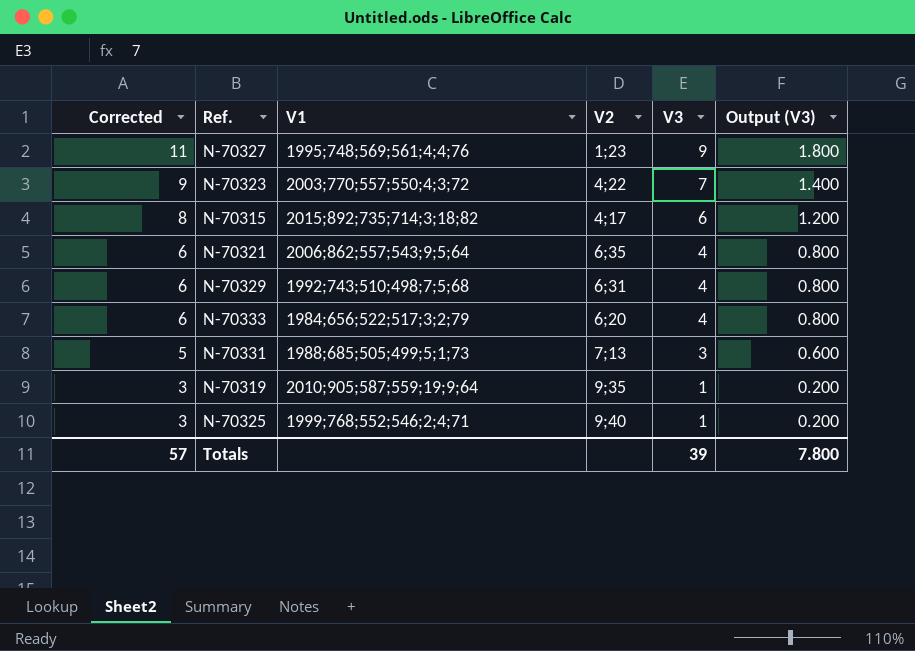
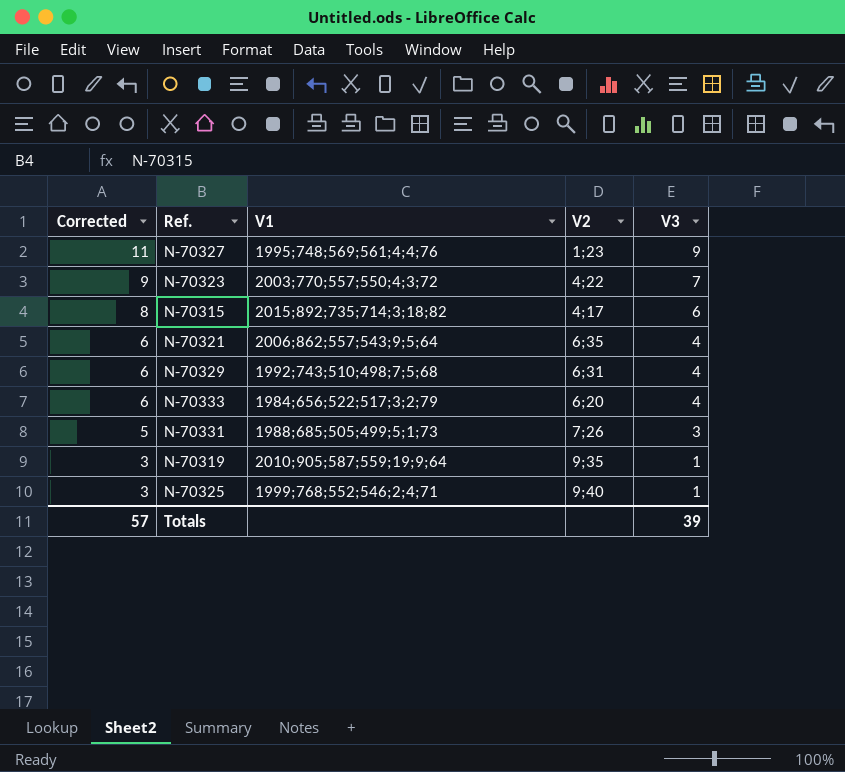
column Output (V3) | formula: [V3] * 0.2 -> none
N-70331 | V2: 7;13 -> 7;26

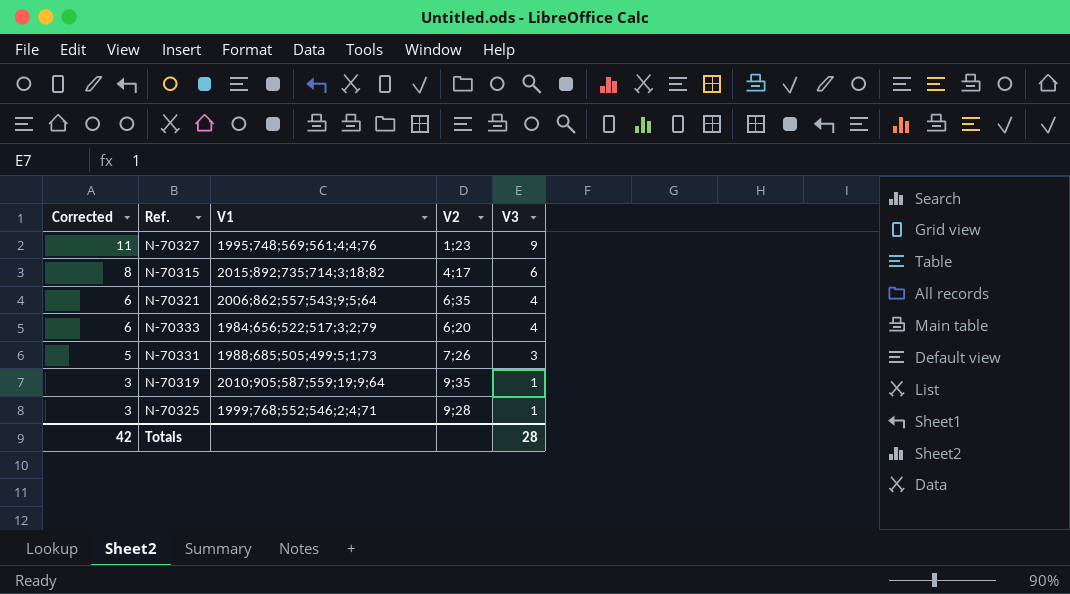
row N-70323: 9 | 2003;770;557;550;4;3;72 | 4;22 | 7 -> none
row N-70329: 6 | 1992;743;510;498;7;5;68 | 6;31 | 4 -> none
N-70325 | V2: 9;40 -> 9;28
Totals | Corrected: 57 -> 42
Totals | V3: 39 -> 28

